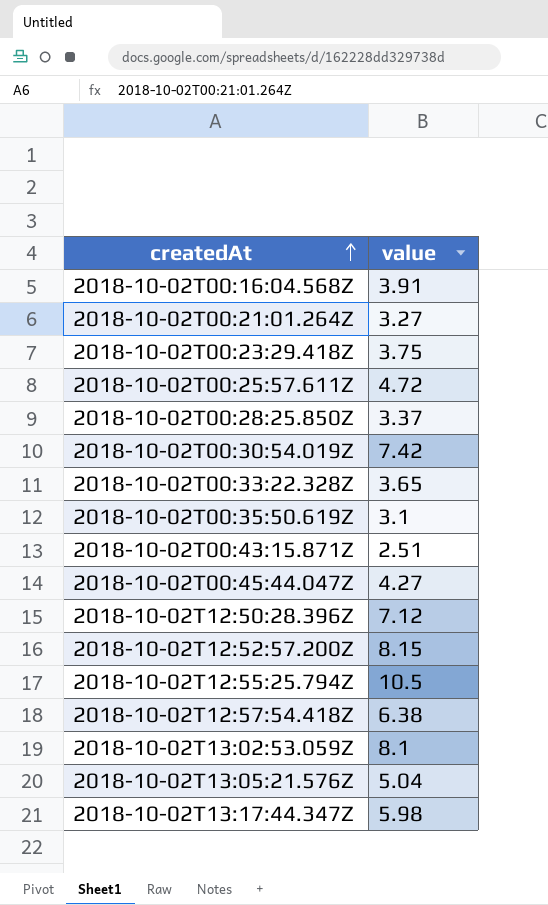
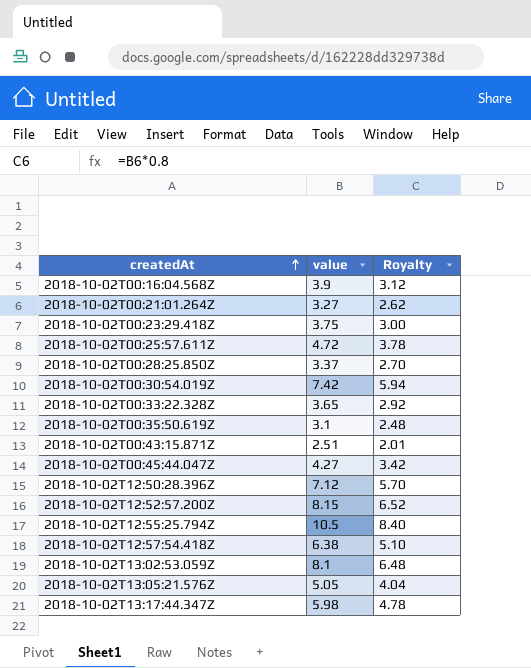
column Royalty | formula: none -> [value] * 0.8
2018-10-02T00:16:04.568Z | value: 3.91 -> 3.9
2018-10-02T13:05:21.576Z | value: 5.04 -> 5.05

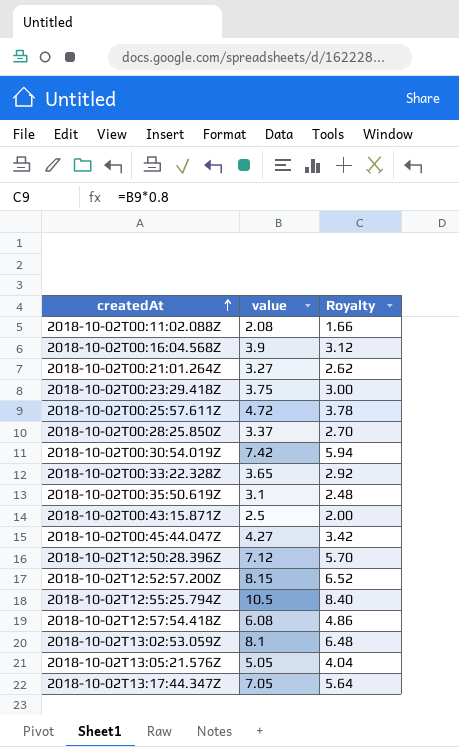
row 2018-10-02T00:11:02.088Z: none -> 2.08 | 1.66
2018-10-02T00:43:15.871Z | value: 2.51 -> 2.5
2018-10-02T00:43:15.871Z | Royalty: 2.01 -> 2.00
2018-10-02T12:57:54.418Z | value: 6.38 -> 6.08
2018-10-02T12:57:54.418Z | Royalty: 5.10 -> 4.86
2018-10-02T13:17:44.347Z | value: 5.98 -> 7.05
2018-10-02T13:17:44.347Z | Royalty: 4.78 -> 5.64

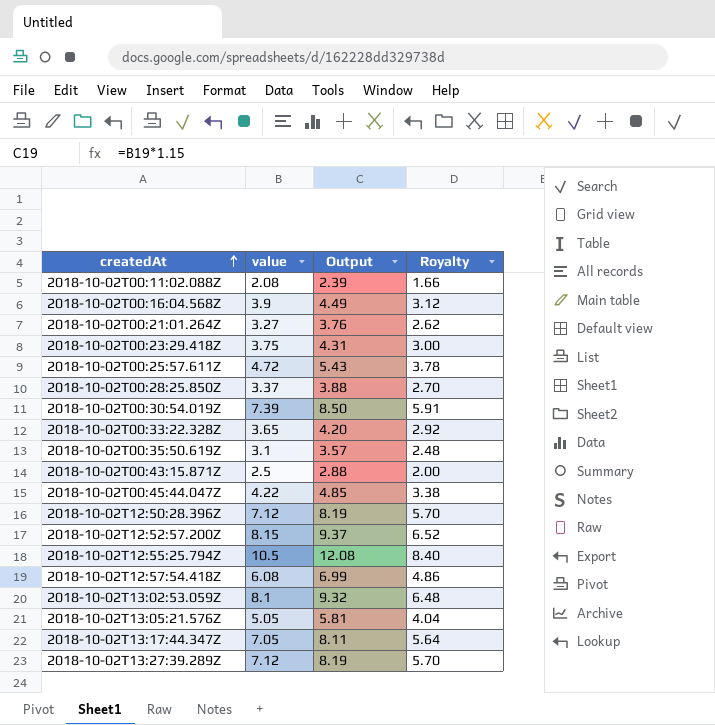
column Output | formula: none -> [value] * 1.15
2018-10-02T00:30:54.019Z | value: 7.42 -> 7.39
2018-10-02T00:30:54.019Z | Royalty: 5.94 -> 5.91
2018-10-02T00:45:44.047Z | value: 4.27 -> 4.22
2018-10-02T00:45:44.047Z | Royalty: 3.42 -> 3.38
row 2018-10-02T13:27:39.289Z: none -> 7.12 | 8.19 | 5.70

